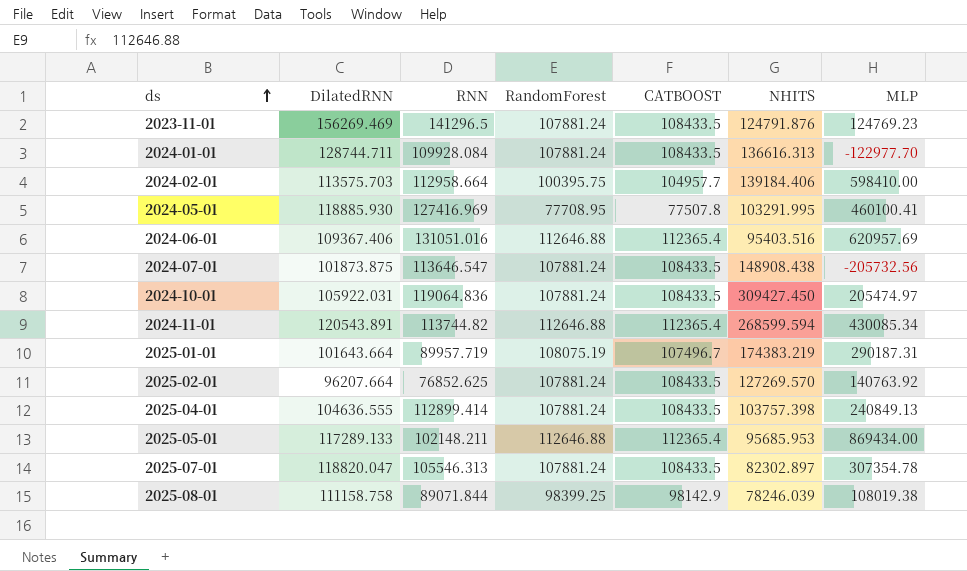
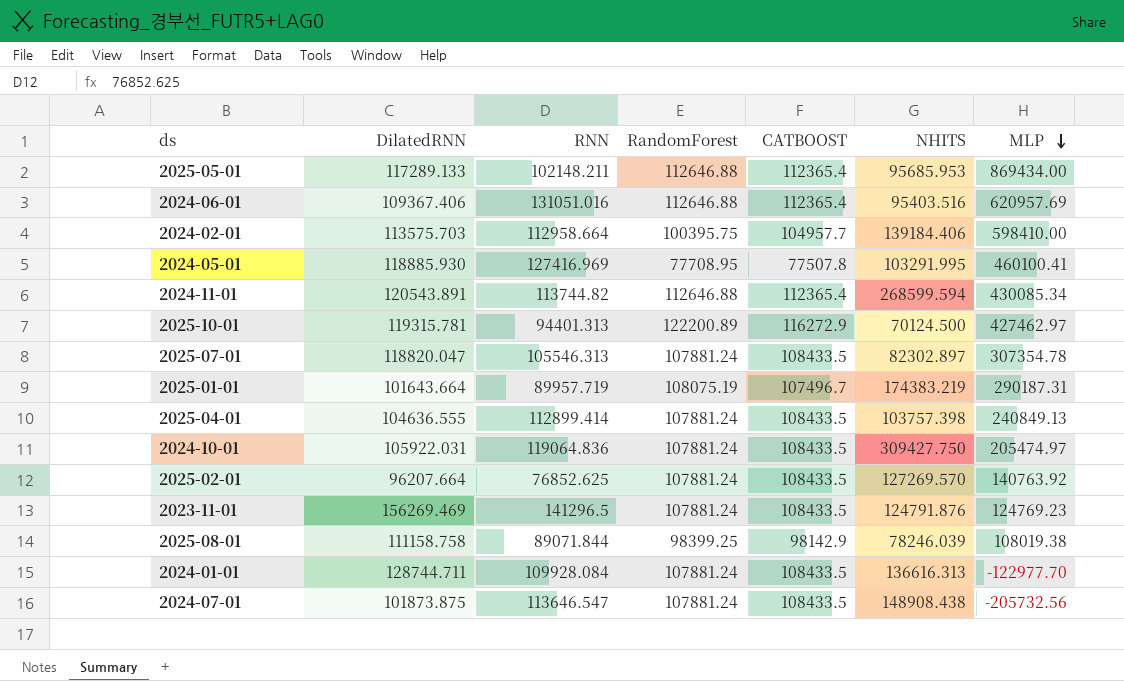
row order: ds ascending -> MLP descending
row 2025-10-01: none -> 119315.781 | 94401.313 | 122200.89 | 116272.9 | 70124.500 | 427462.97
2024-10-01 | NHITS: 309427.450 -> 309427.750

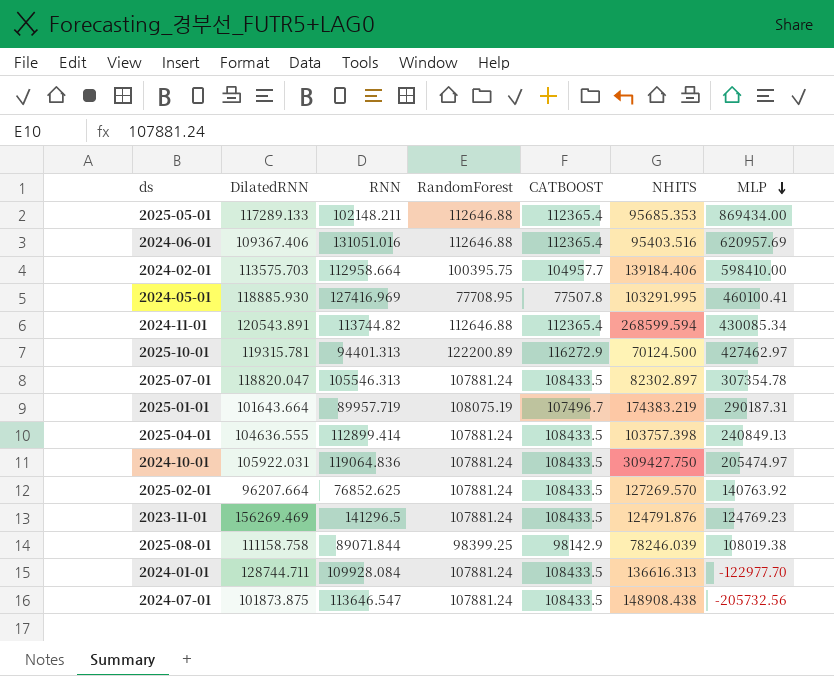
2025-05-01 | NHITS: 95685.953 -> 95685.353

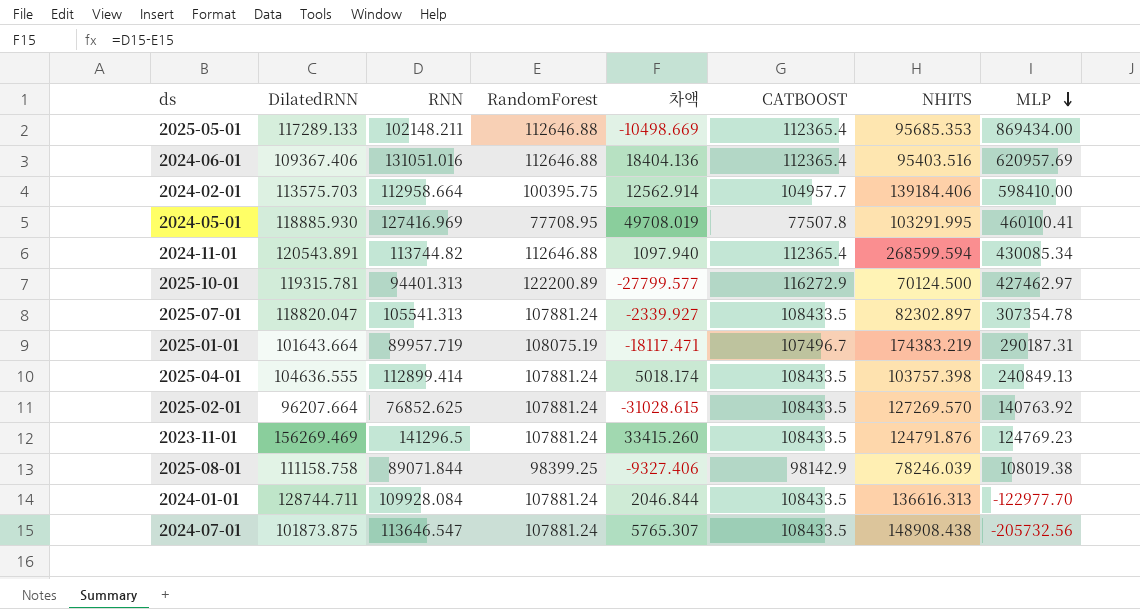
column 차액 | formula: none -> [RNN] - [RandomForest]
row 2024-10-01: 105922.031 | 119064.836 | 107881.24 | 108433.5 | 309427.750 | 205474.97 -> none
2025-07-01 | RNN: 105546.313 -> 105541.313

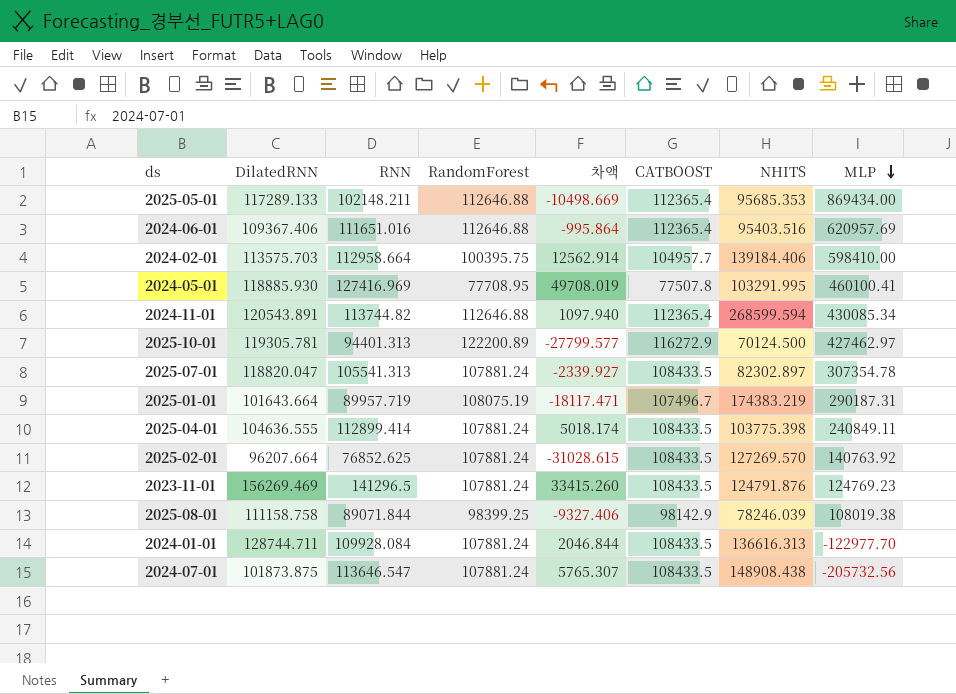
2024-06-01 | RNN: 131051.016 -> 111651.016
2024-06-01 | 차액: 18404.136 -> -995.864
2025-10-01 | DilatedRNN: 119315.781 -> 119305.781
2025-04-01 | NHITS: 103757.398 -> 103775.398
2025-04-01 | MLP: 240849.13 -> 240849.11

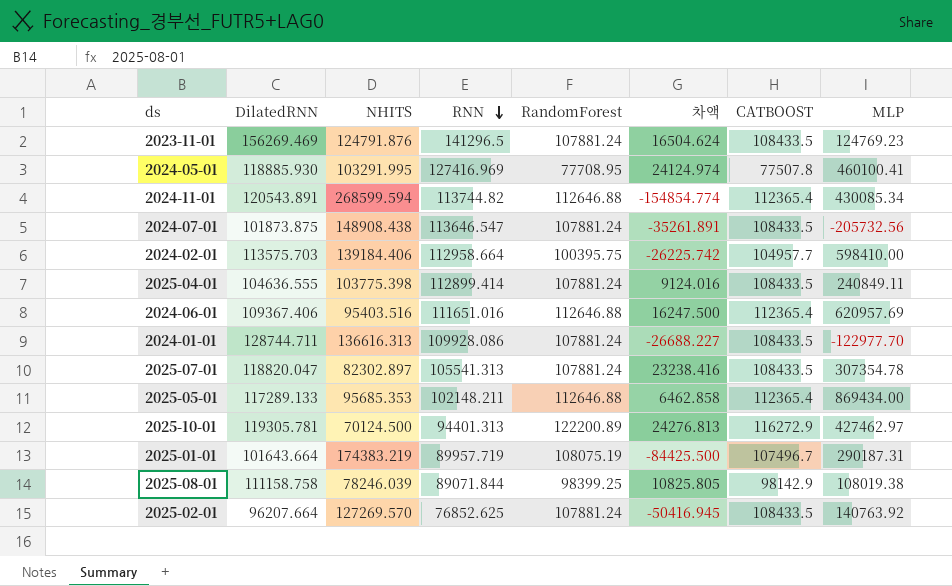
row order: MLP descending -> RNN descending
column NHITS | position: 7 -> 3
column 차액 | formula: [RNN] - [RandomForest] -> [RNN] - [NHITS]
2024-01-01 | RNN: 109928.084 -> 109928.086

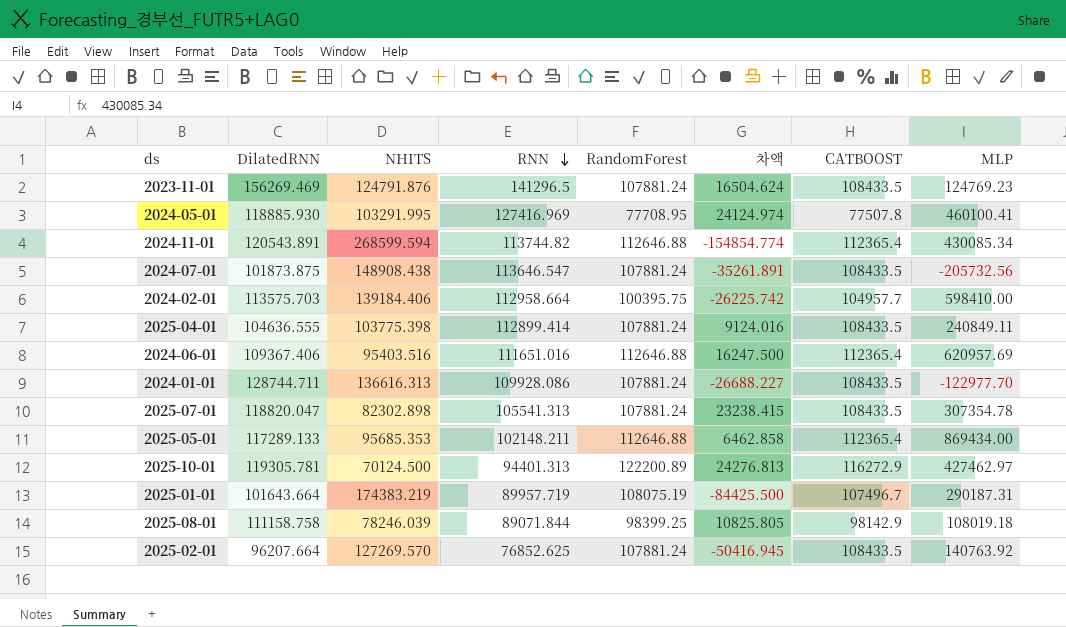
2025-07-01 | NHITS: 82302.897 -> 82302.898
2025-07-01 | 차액: 23238.416 -> 23238.415
2025-08-01 | MLP: 108019.38 -> 108019.18

